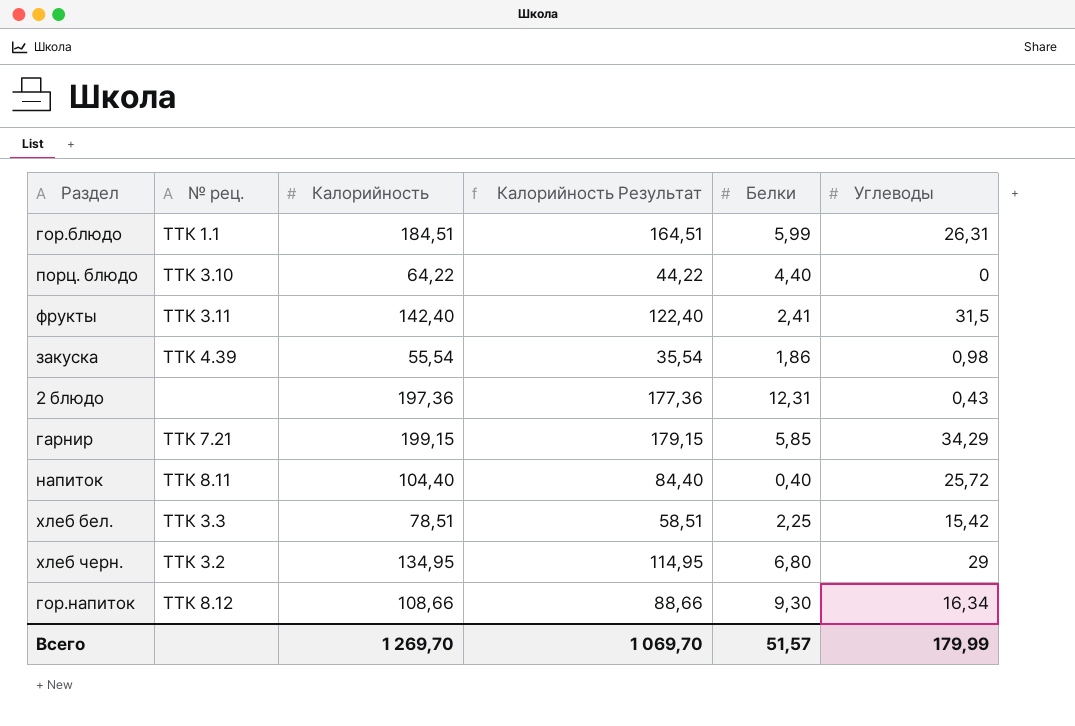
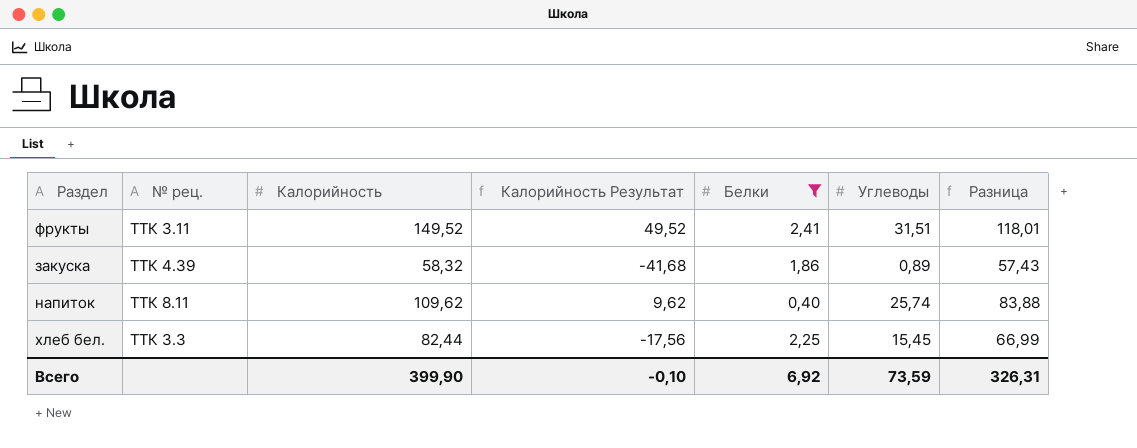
filter: none -> Белки <= 2,41
column Калорийность Результат | formula: [Калорийность] - 20 -> [Калорийность] - 100
column Разница | formula: none -> [Калорийность] - [Углеводы]
фрукты | Калорийность: 142,40 -> 149,52
фрукты | Углеводы: 31,5 -> 31,51
закуска | Калорийность: 55,54 -> 58,32
закуска | Углеводы: 0,98 -> 0,89
напиток | Калорийность: 104,40 -> 109,62
напиток | Углеводы: 25,72 -> 25,74
хлеб бел. | Калорийность: 78,51 -> 82,44
хлеб бел. | Углеводы: 15,42 -> 15,45
Всего | Калорийность: 1 269,70 -> 399,90
Всего | Калорийность Результат: 1 069,70 -> -0,10
Всего | Белки: 51,57 -> 6,92
Всего | Углеводы: 179,99 -> 73,59

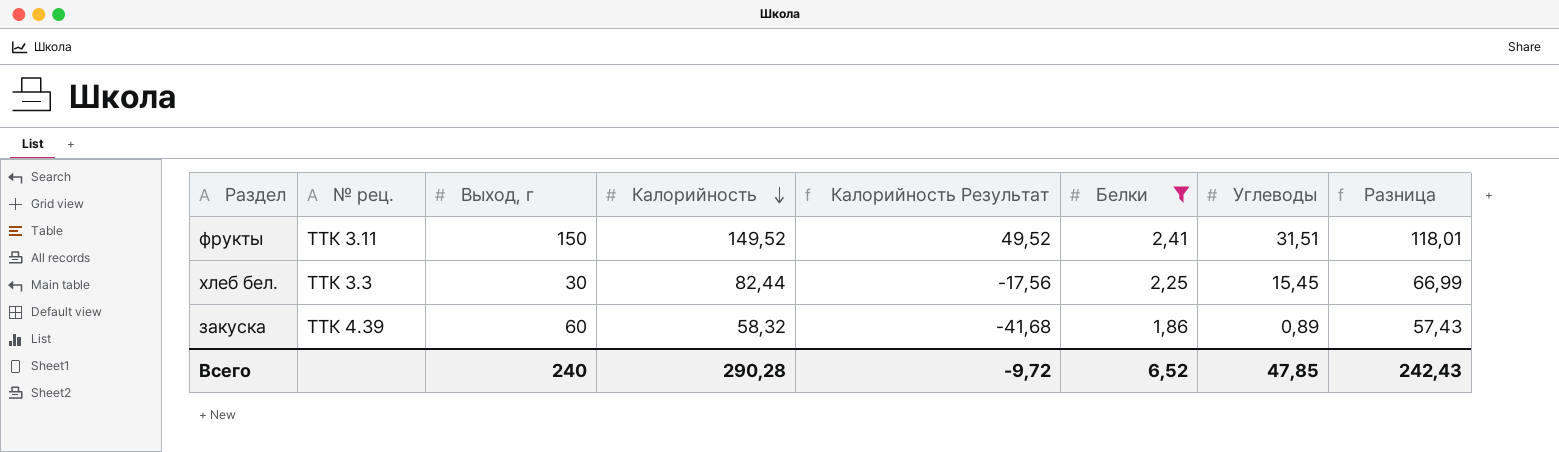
row order: none -> Калорийность descending
column Выход, г | position: none -> 3
row напиток: ТТК 8.11 | 109,62 | 9,62 | 0,40 | 25,74 | 83,88 -> none
Всего | Калорийность: 399,90 -> 290,28
Всего | Калорийность Результат: -0,10 -> -9,72
Всего | Белки: 6,92 -> 6,52
Всего | Углеводы: 73,59 -> 47,85
Всего | Разница: 326,31 -> 242,43

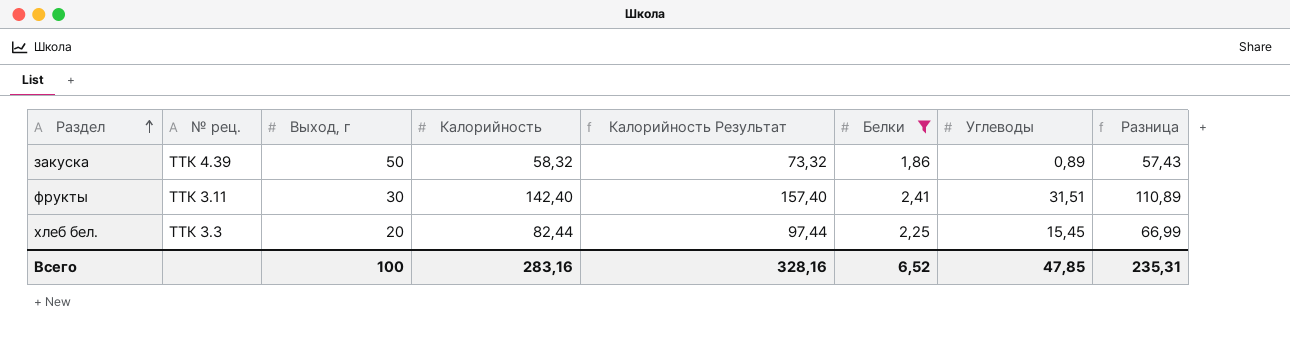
row order: Калорийность descending -> Раздел ascending
column Калорийность Результат | formula: [Калорийность] - 100 -> [Калорийность] + 15
закуска | Выход, г: 60 -> 50
фрукты | Выход, г: 150 -> 30
фрукты | Калорийность: 149,52 -> 142,40
фрукты | Разница: 118,01 -> 110,89
хлеб бел. | Выход, г: 30 -> 20
Всего | Выход, г: 240 -> 100
Всего | Калорийность: 290,28 -> 283,16
Всего | Калорийность Результат: -9,72 -> 328,16
Всего | Разница: 242,43 -> 235,31

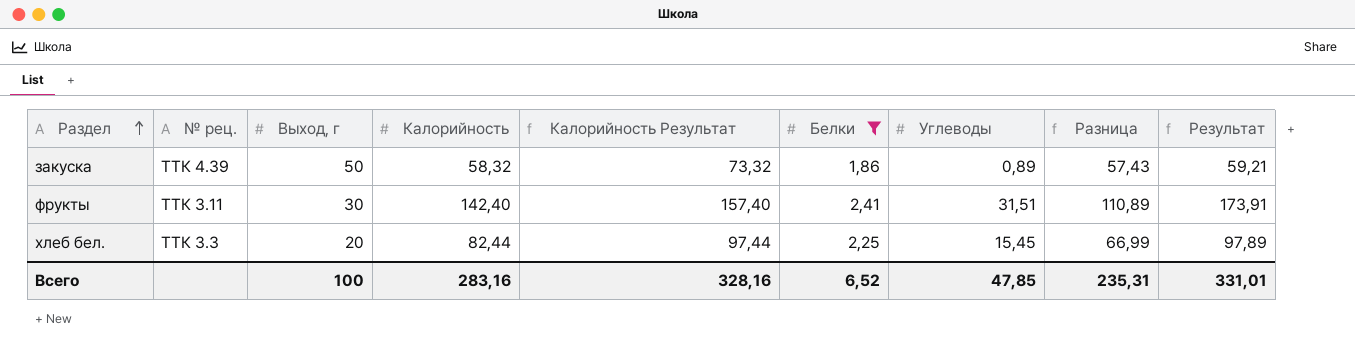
column Результат | formula: none -> [Калорийность] + [Углеводы]

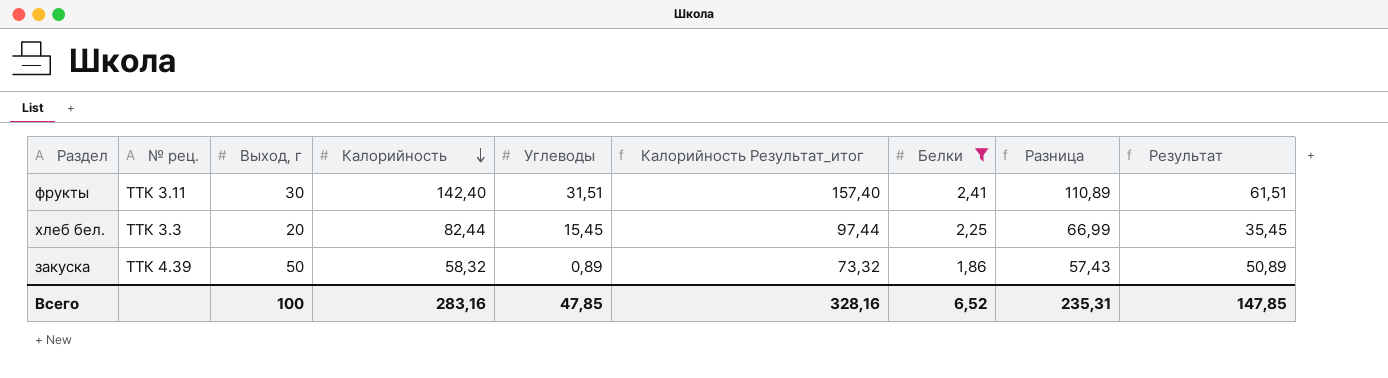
row order: Раздел ascending -> Калорийность descending
column Углеводы | position: 7 -> 5
column name: Калорийность Результат -> Калорийность Результат_итог
column Результат | formula: [Калорийность] + [Углеводы] -> [Выход, г] + [Углеводы]
Всего | Результат: 331,01 -> 147,85

